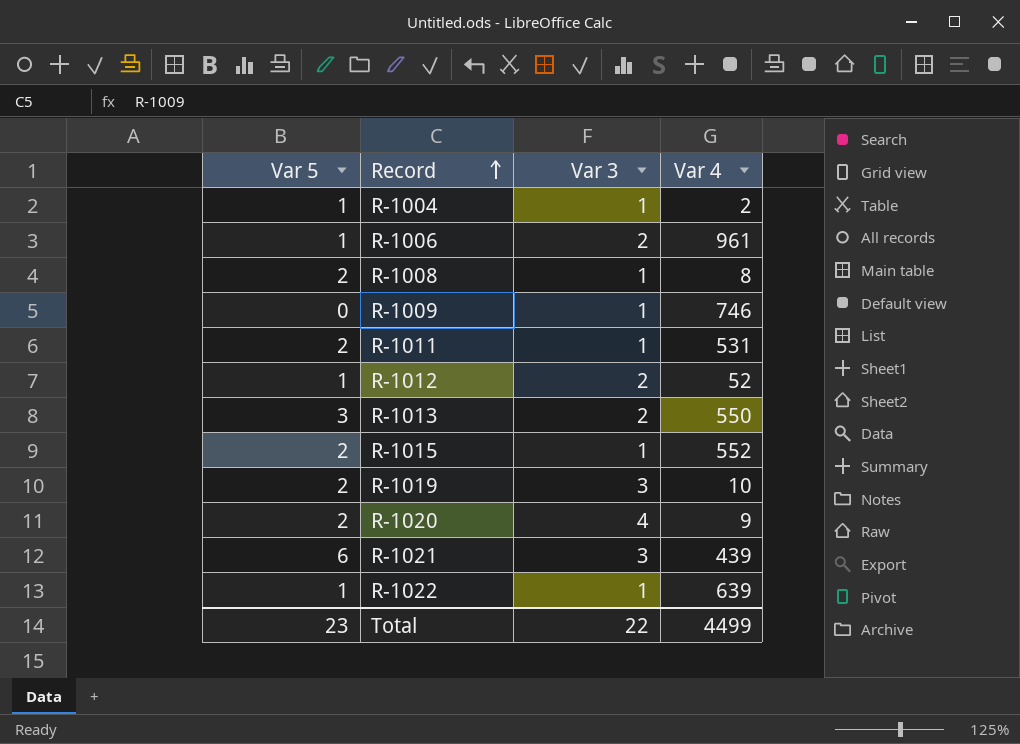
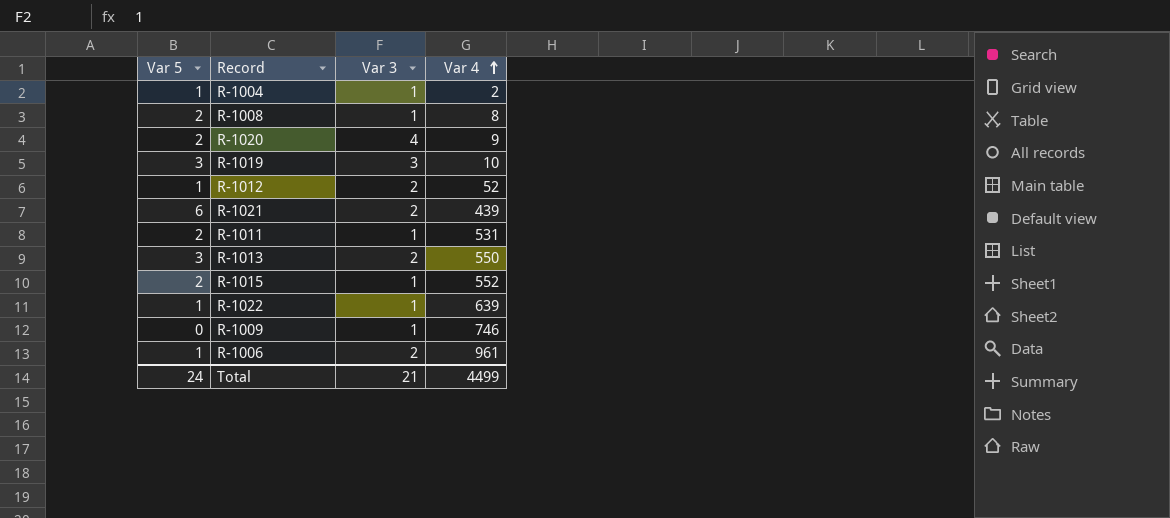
row order: Record ascending -> Var 4 ascending
R-1019 | Var 5: 2 -> 3
R-1021 | Var 3: 3 -> 2
Total | Var 5: 23 -> 24
Total | Var 3: 22 -> 21

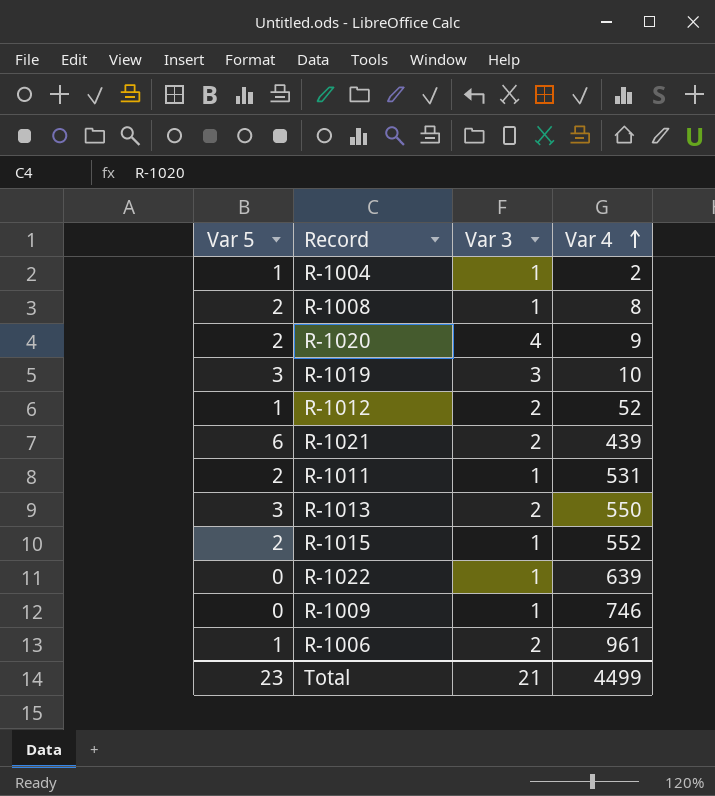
R-1022 | Var 5: 1 -> 0
Total | Var 5: 24 -> 23

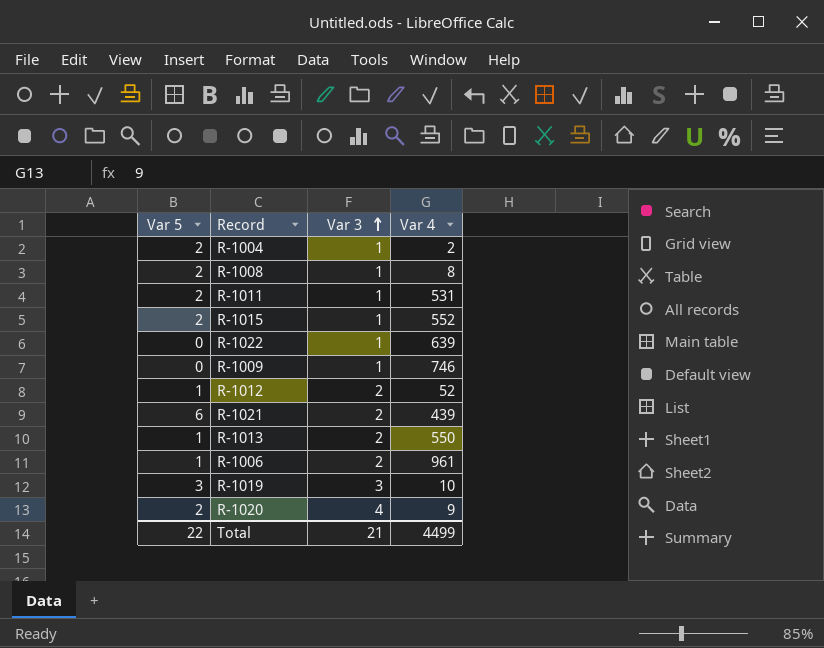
row order: Var 4 ascending -> Var 3 ascending
R-1004 | Var 5: 1 -> 2
R-1013 | Var 5: 3 -> 1
Total | Var 5: 23 -> 22

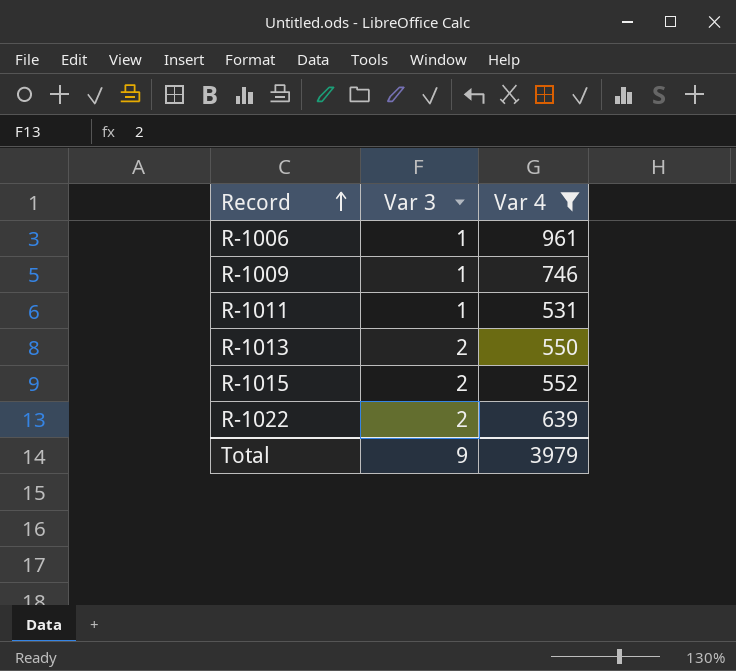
filter: none -> Var 4 >= 531
row order: Var 3 ascending -> Record ascending
column Var 5 | position: 1 -> none
R-1006 | Var 3: 2 -> 1
R-1015 | Var 3: 1 -> 2
R-1022 | Var 3: 1 -> 2
Total | Var 3: 21 -> 9
Total | Var 4: 4499 -> 3979

